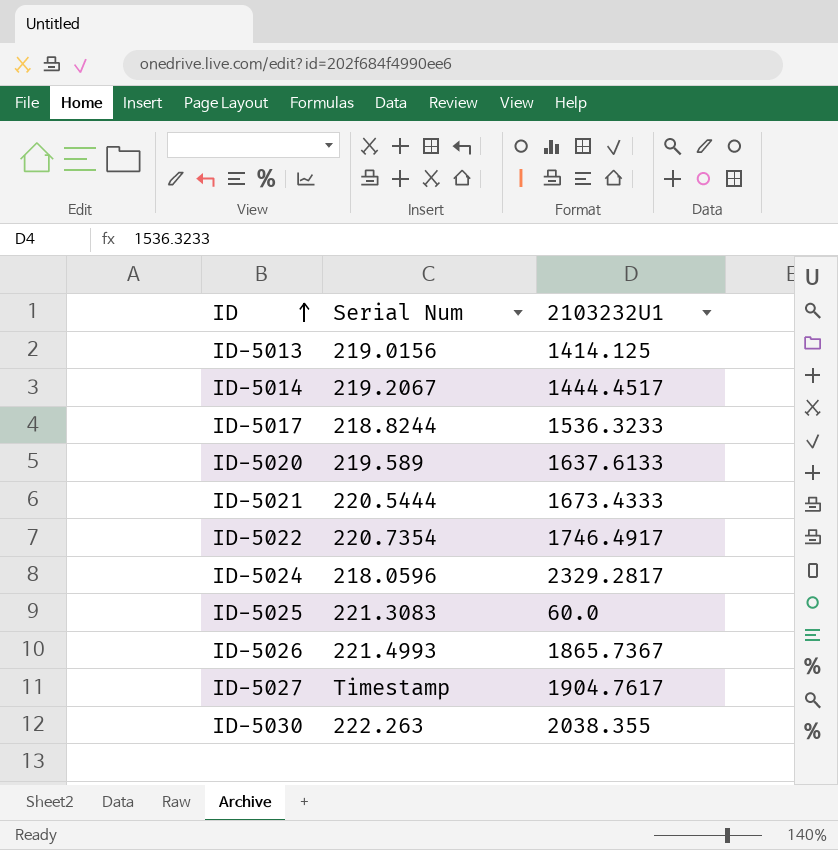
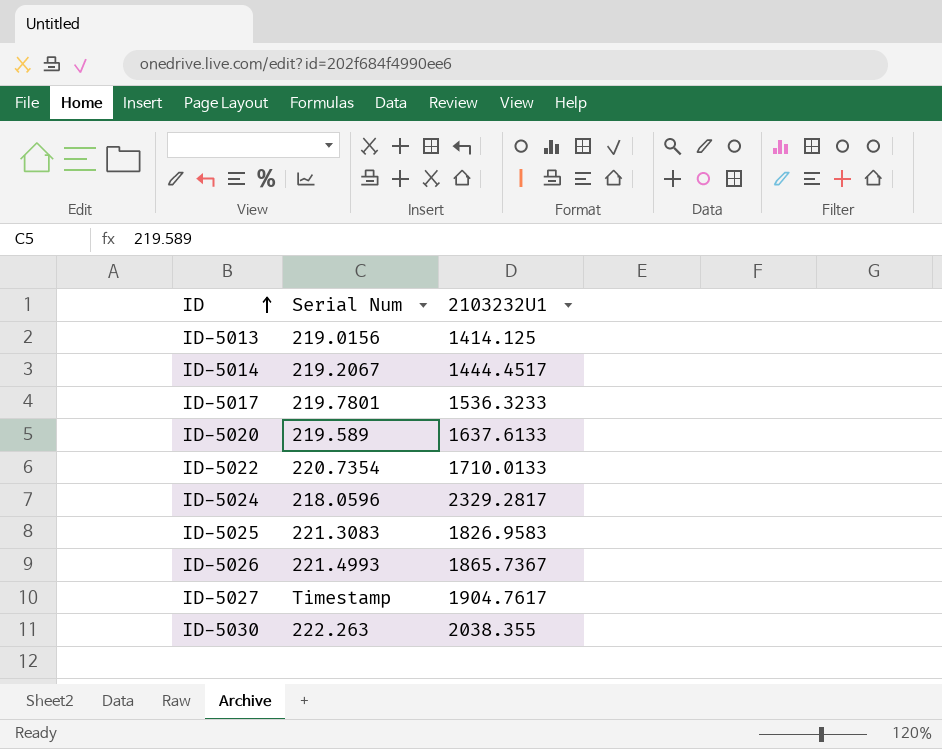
row ID-5021: 220.5444 | 1673.4333 -> none
ID-5017 | Serial Num: 218.8244 -> 219.7801
ID-5022 | 2103232U1: 1746.4917 -> 1710.0133
ID-5025 | 2103232U1: 60.0 -> 1826.9583

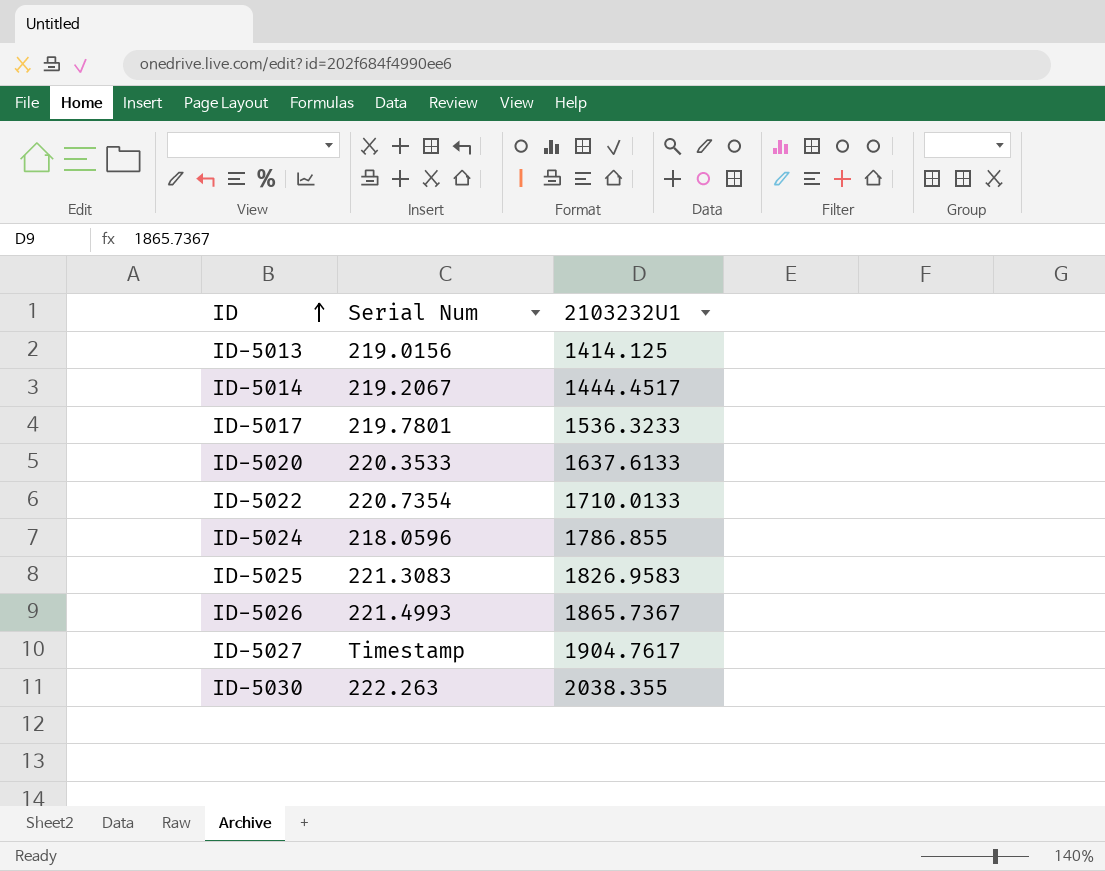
ID-5020 | Serial Num: 219.589 -> 220.3533
ID-5024 | 2103232U1: 2329.2817 -> 1786.855

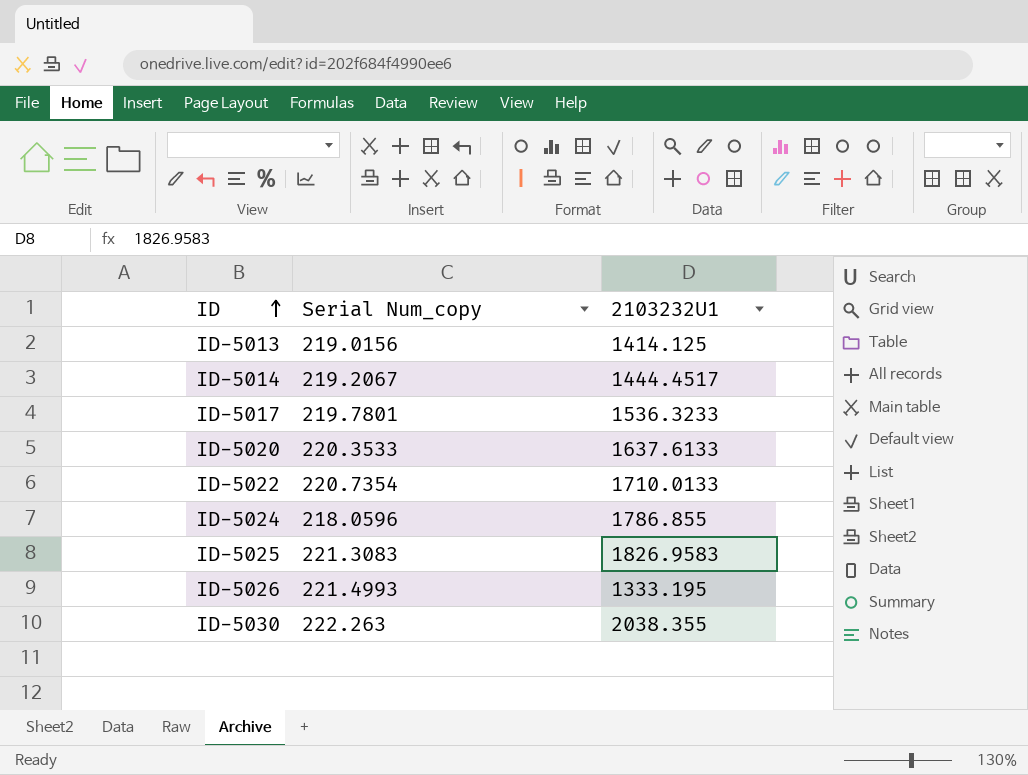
column name: Serial Num -> Serial Num_copy
row ID-5027: Timestamp | 1904.7617 -> none
ID-5026 | 2103232U1: 1865.7367 -> 1333.195

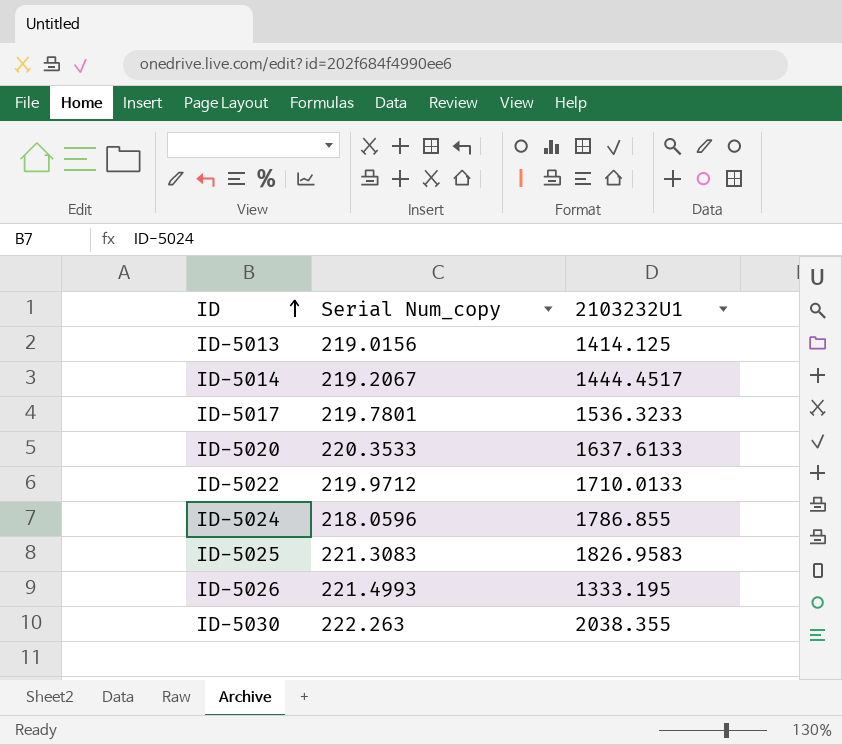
ID-5022 | Serial Num_copy: 220.7354 -> 219.9712

